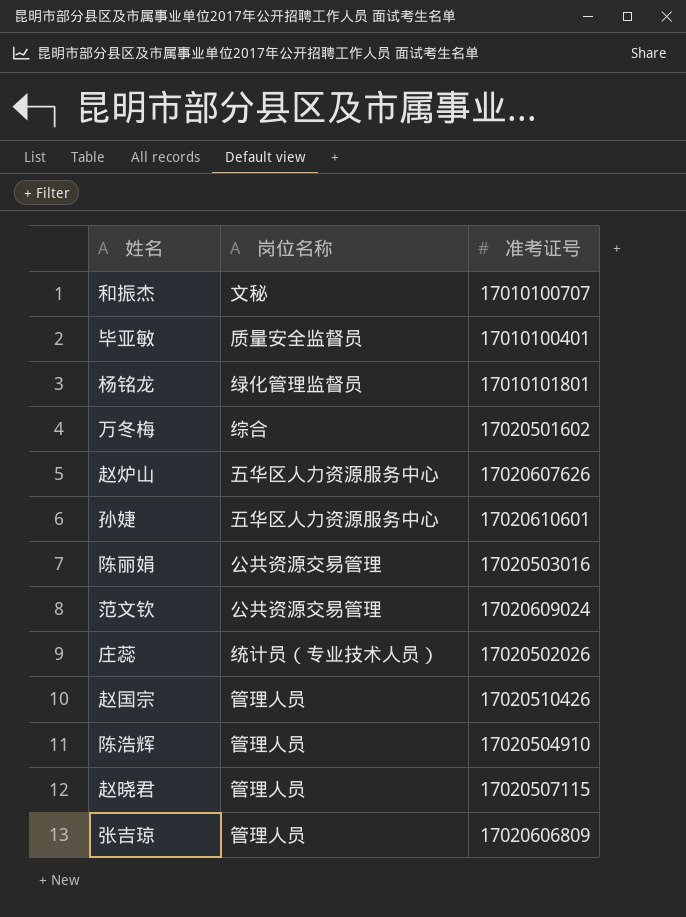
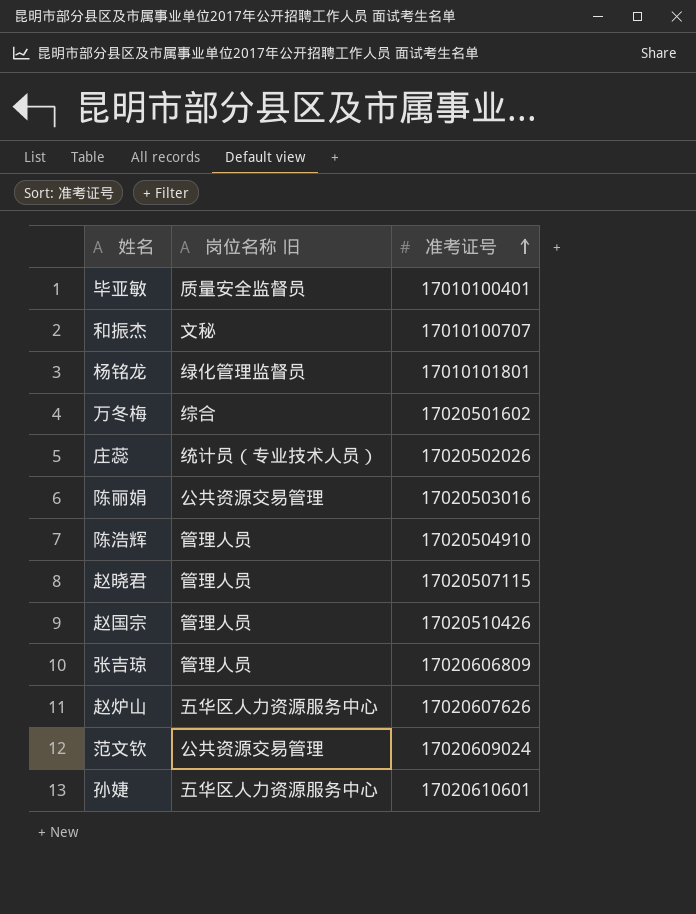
row order: none -> 准考证号 ascending
column name: 岗位名称 -> 岗位名称 旧

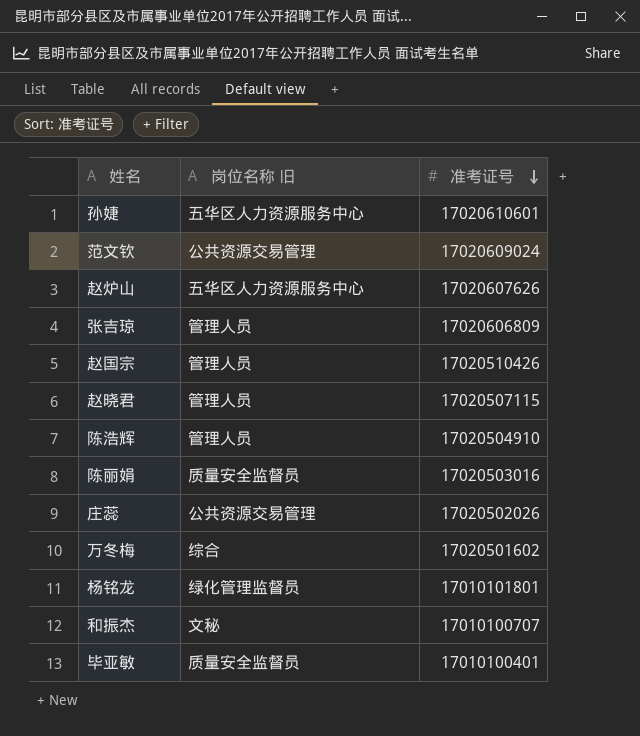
row order: 准考证号 ascending -> 准考证号 descending
陈丽娟 | 岗位名称 旧: 公共资源交易管理 -> 质量安全监督员
庄蕊 | 岗位名称 旧: 统计员（专业技术人员） -> 公共资源交易管理

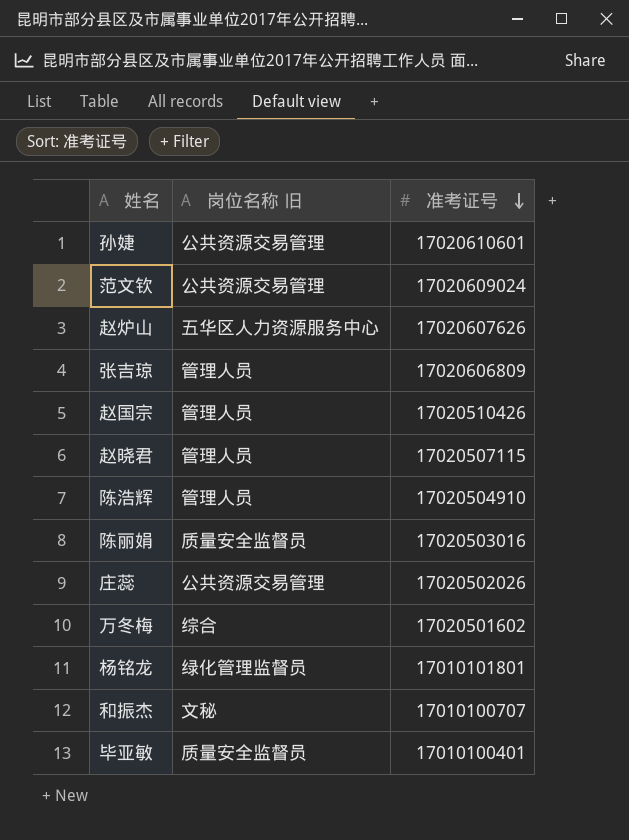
孙婕 | 岗位名称 旧: 五华区人力资源服务中心 -> 公共资源交易管理

